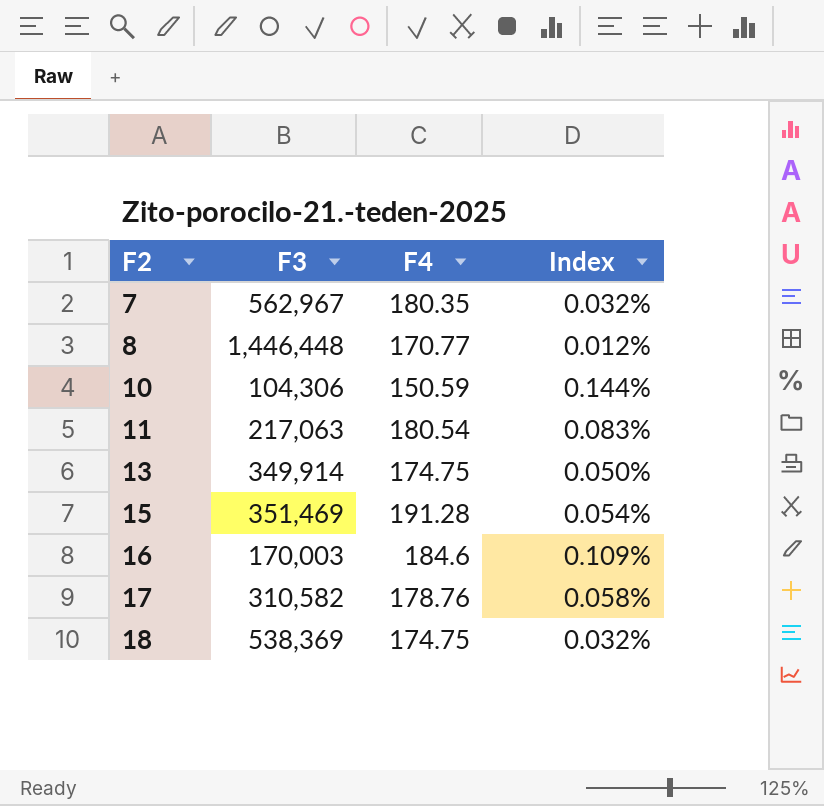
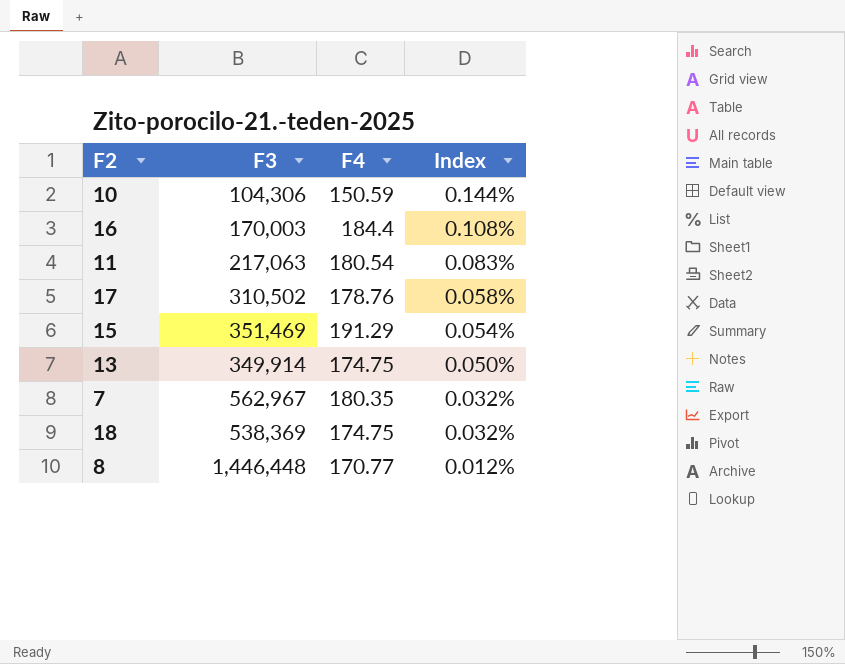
row order: F2 ascending -> Index descending
16 | F4: 184.6 -> 184.4
16 | Index: 0.109% -> 0.108%
17 | F3: 310,582 -> 310,502
15 | F4: 191.28 -> 191.29

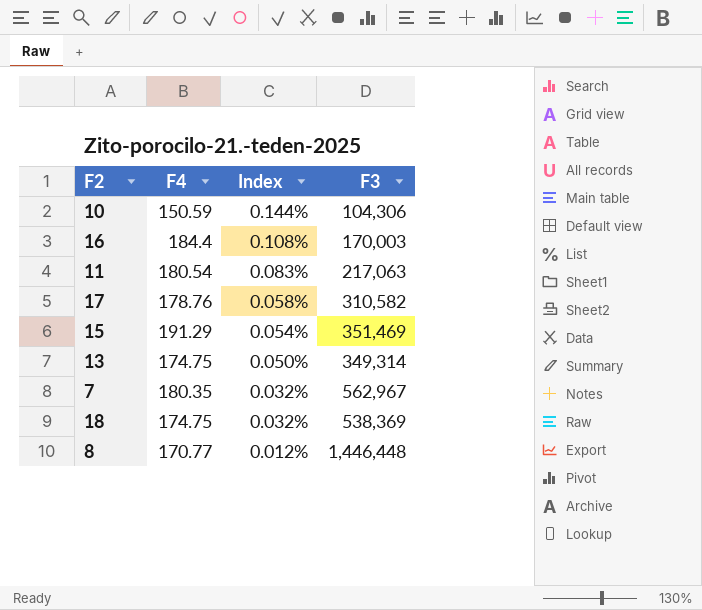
column F3 | position: 2 -> 4
17 | F3: 310,502 -> 310,582
13 | F3: 349,914 -> 349,314

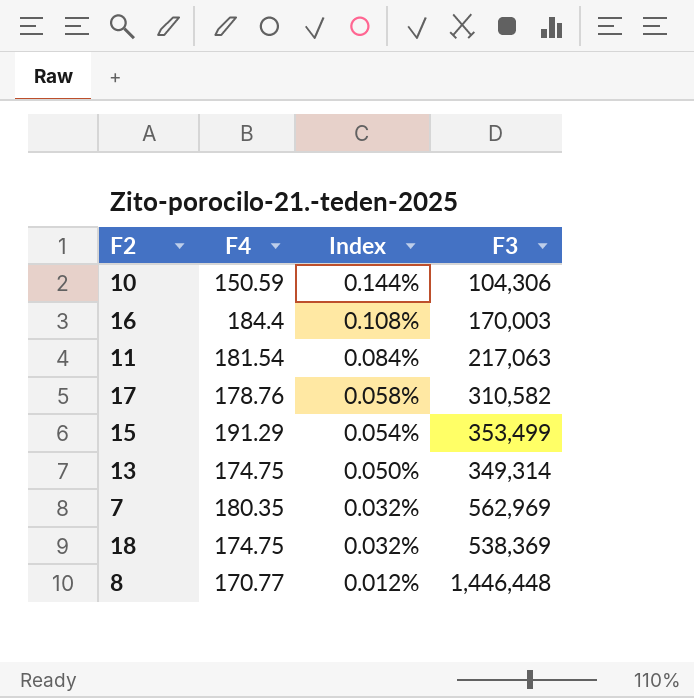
11 | F4: 180.54 -> 181.54
11 | Index: 0.083% -> 0.084%
15 | F3: 351,469 -> 353,499
7 | F3: 562,967 -> 562,969

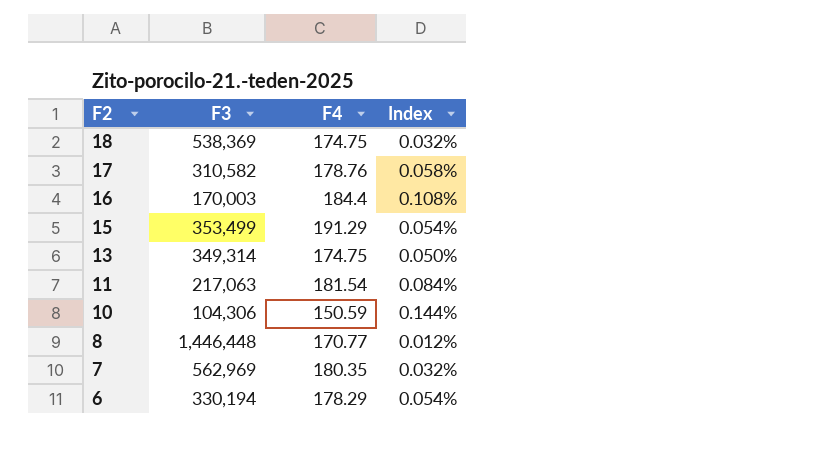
row order: Index descending -> F2 descending
column F3 | position: 4 -> 2
row 6: none -> 330,194 | 178.29 | 0.054%

